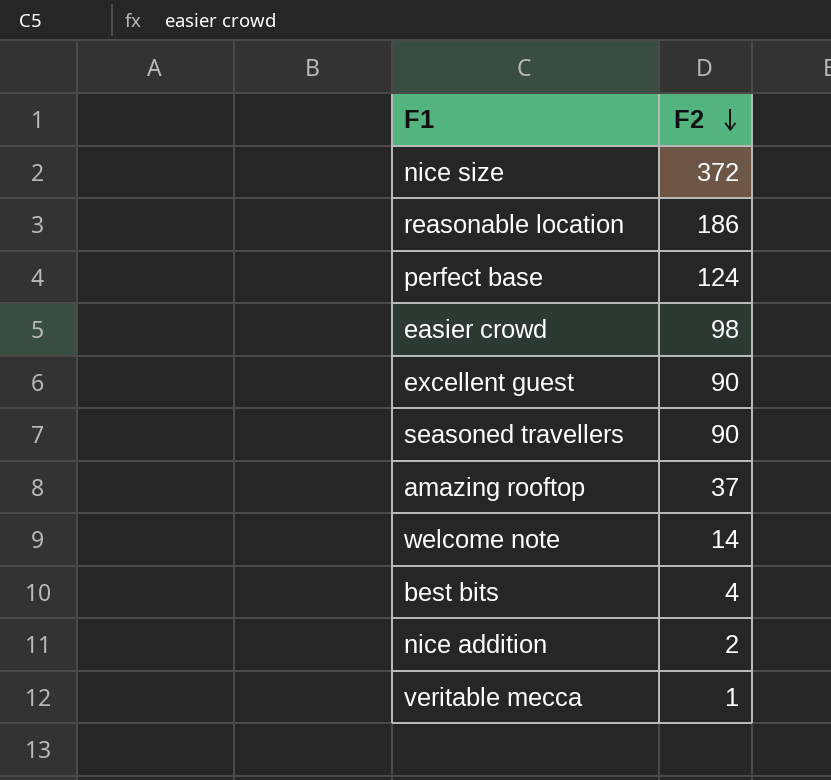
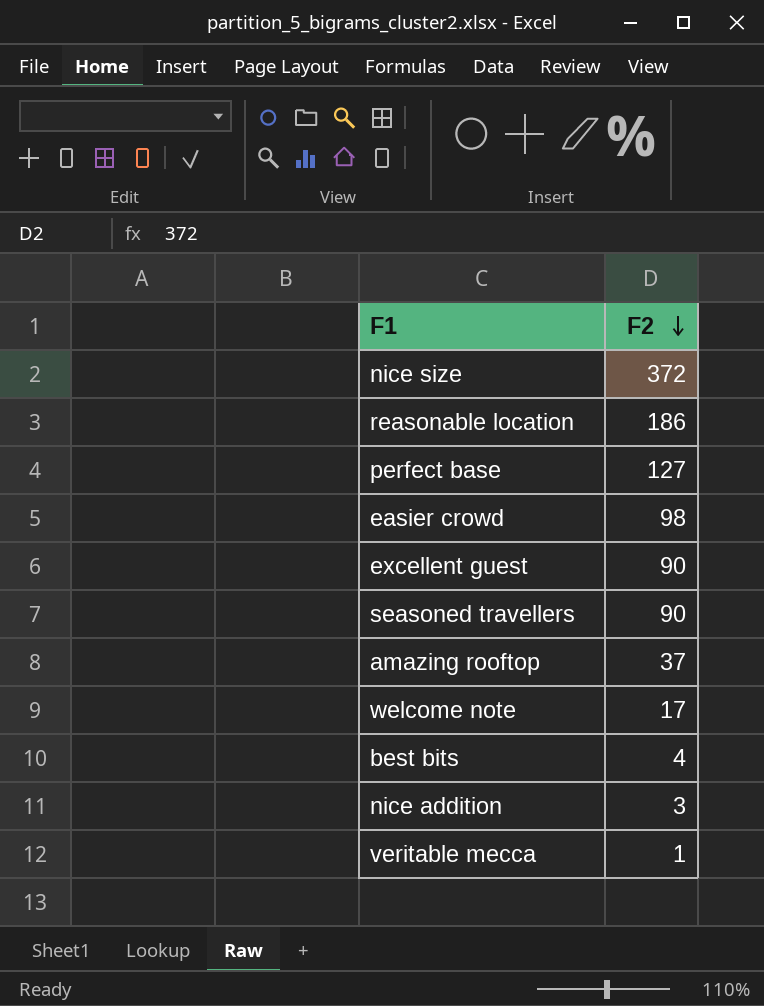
perfect base | F2: 124 -> 127
welcome note | F2: 14 -> 17
nice addition | F2: 2 -> 3

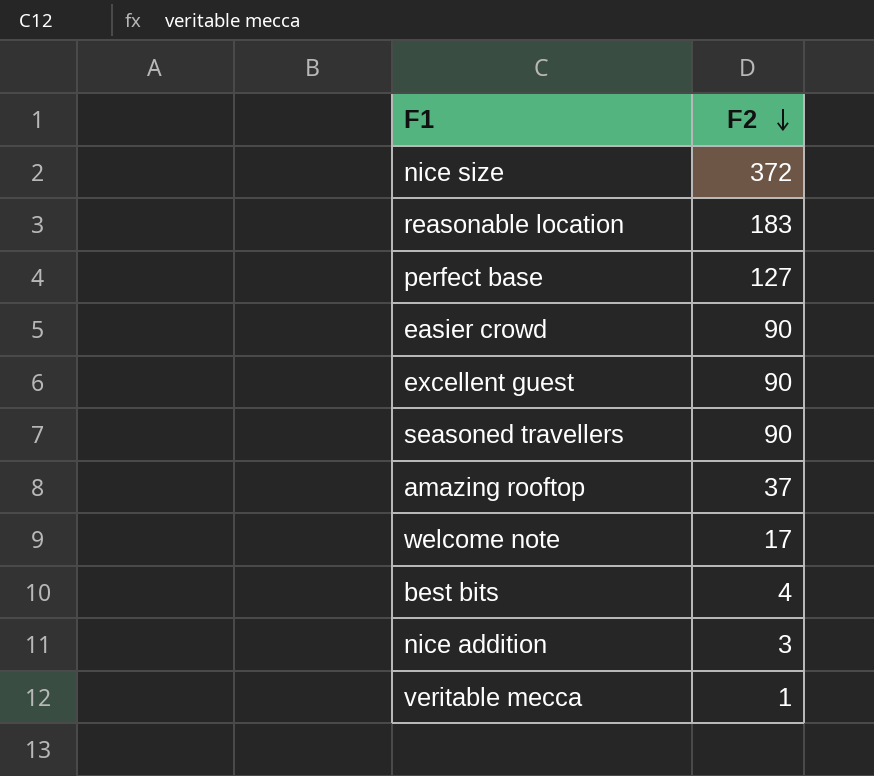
reasonable location | F2: 186 -> 183
easier crowd | F2: 98 -> 90

